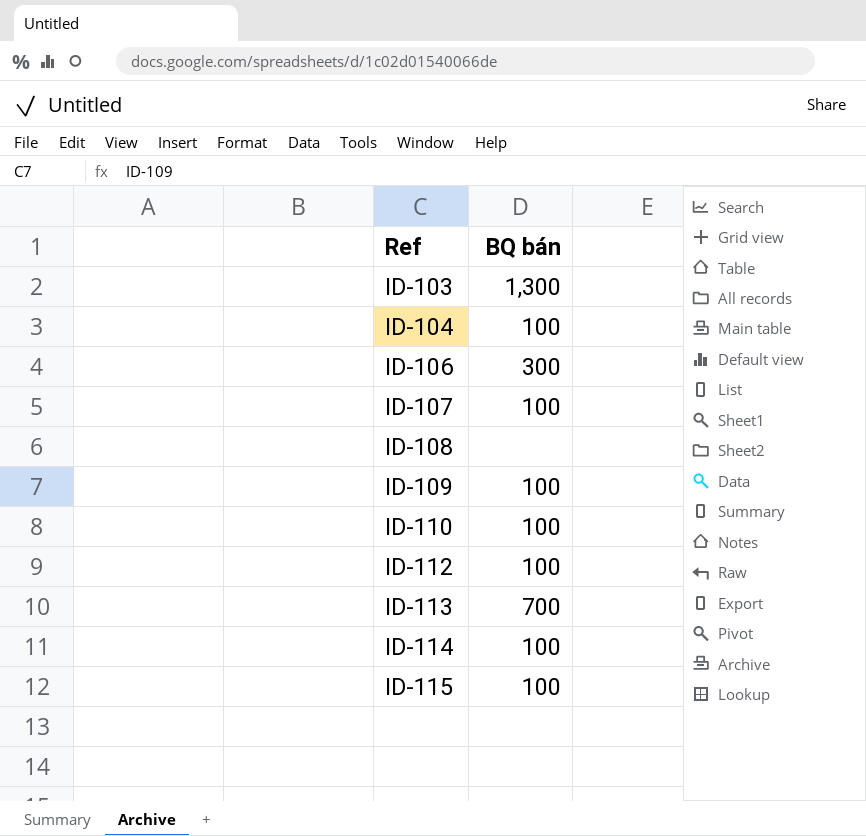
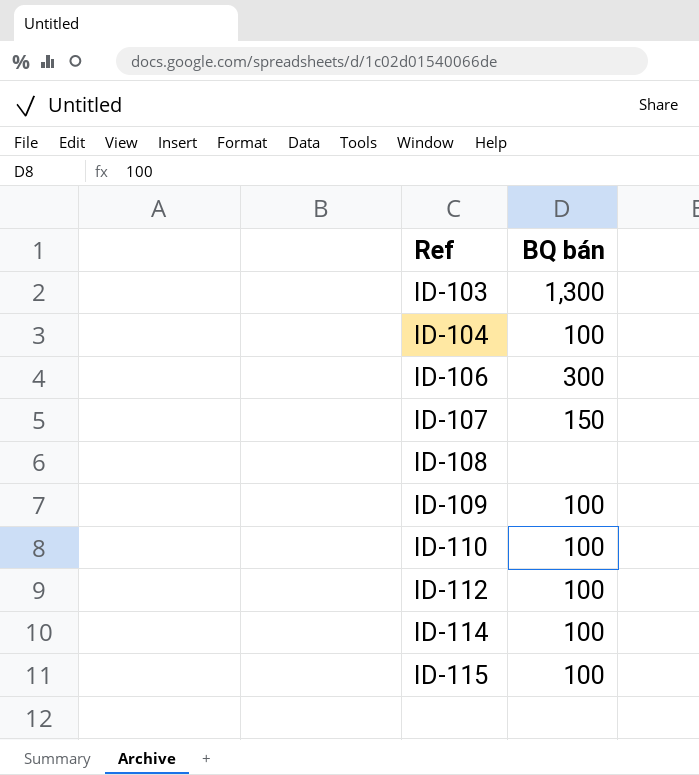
row ID-113: 700 -> none
ID-107 | BQ bán: 100 -> 150

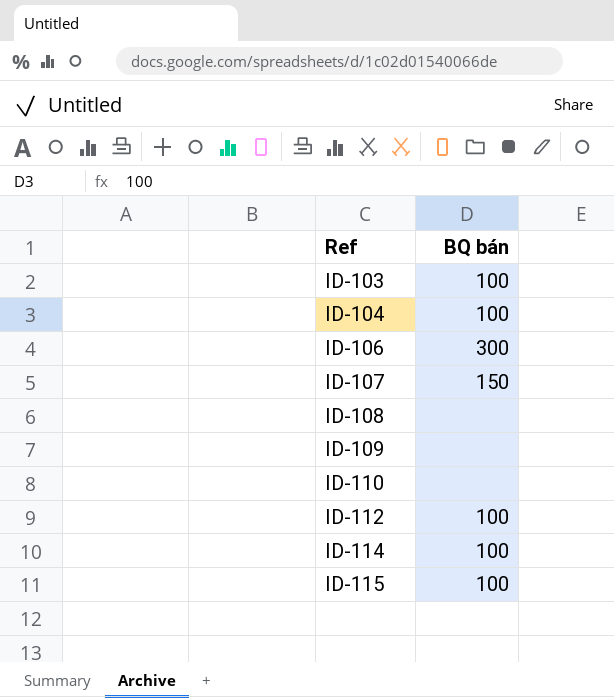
ID-103 | BQ bán: 1,300 -> 100
ID-109 | BQ bán: 100 -> none
ID-110 | BQ bán: 100 -> none

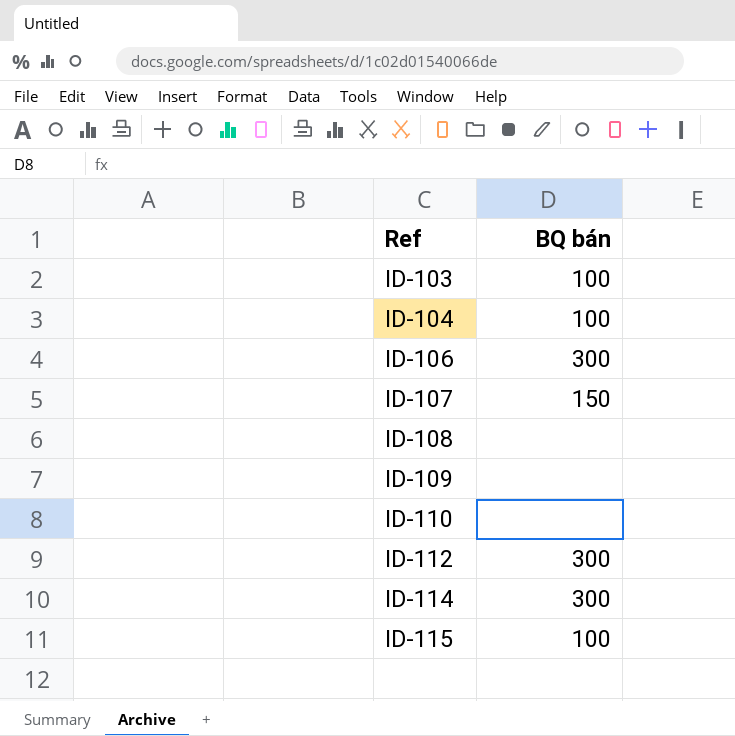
ID-112 | BQ bán: 100 -> 300
ID-114 | BQ bán: 100 -> 300

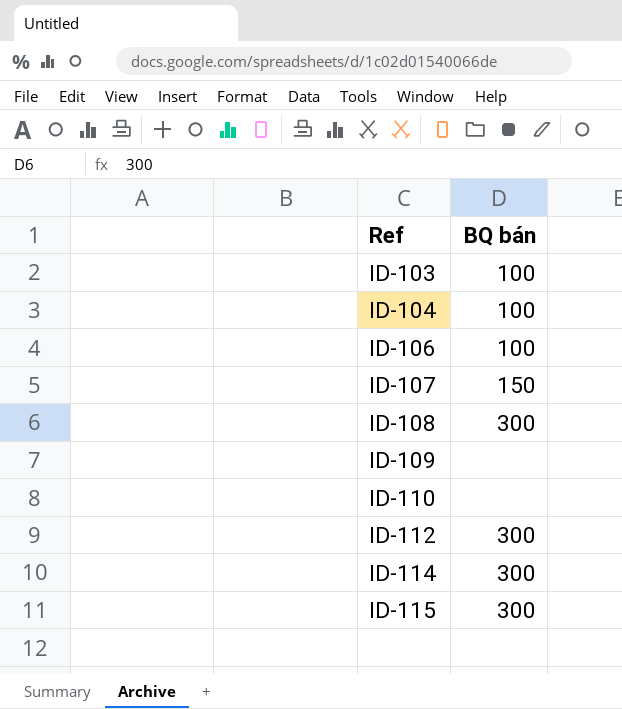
ID-106 | BQ bán: 300 -> 100
ID-108 | BQ bán: none -> 300
ID-115 | BQ bán: 100 -> 300

